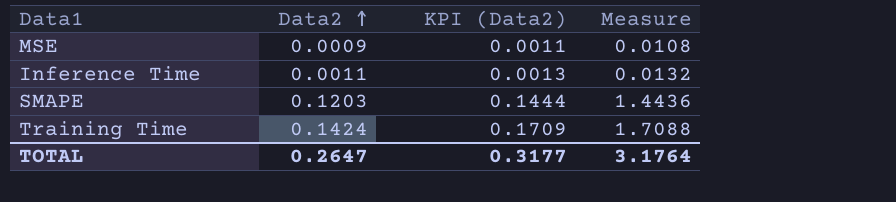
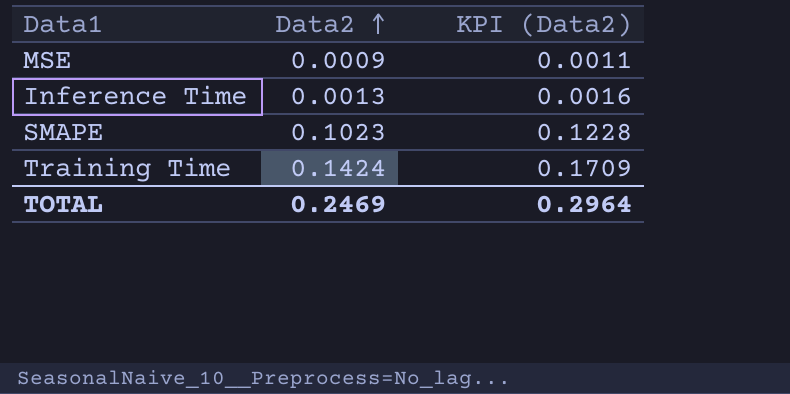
column Measure | formula: [Data2] * 12 -> none
Inference Time | Data2: 0.0011 -> 0.0013
Inference Time | KPI (Data2): 0.0013 -> 0.0016
SMAPE | Data2: 0.1203 -> 0.1023
SMAPE | KPI (Data2): 0.1444 -> 0.1228
TOTAL | Data2: 0.2647 -> 0.2469
TOTAL | KPI (Data2): 0.3177 -> 0.2964

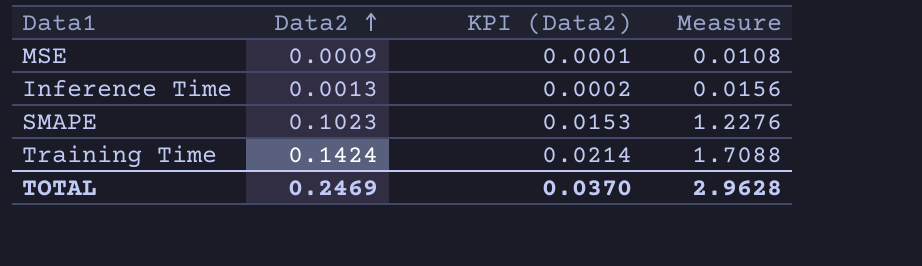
column KPI (Data2) | formula: [Data2] * 1.2 -> [Data2] * 0.15
column Measure | formula: none -> [Data2] * 12
TOTAL | KPI (Data2): 0.2964 -> 0.0370

